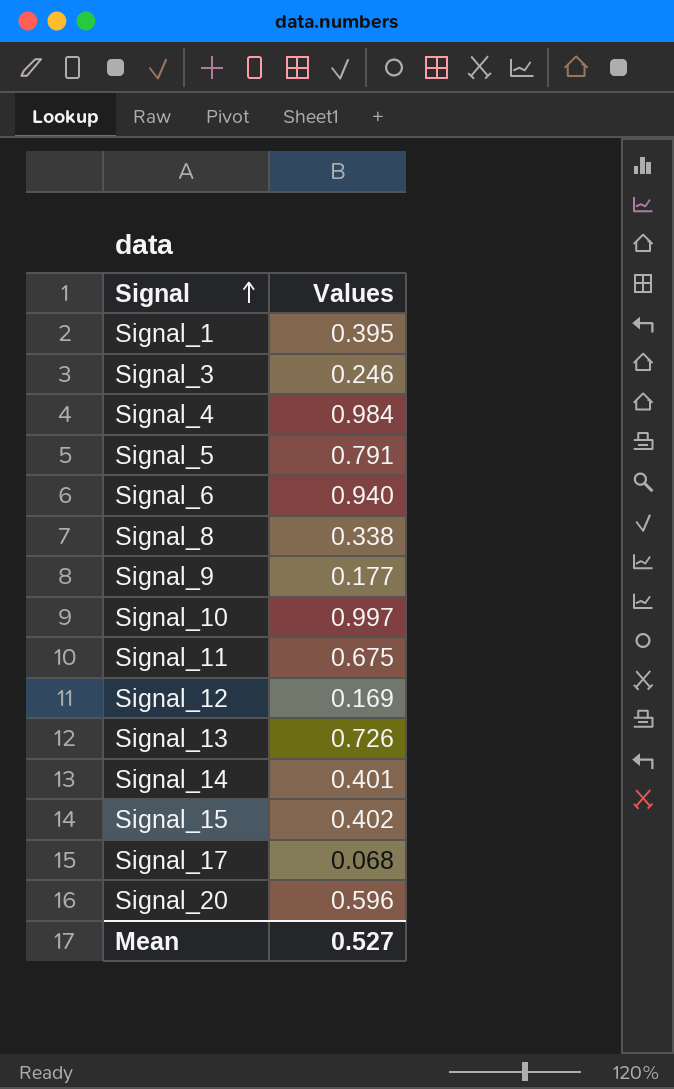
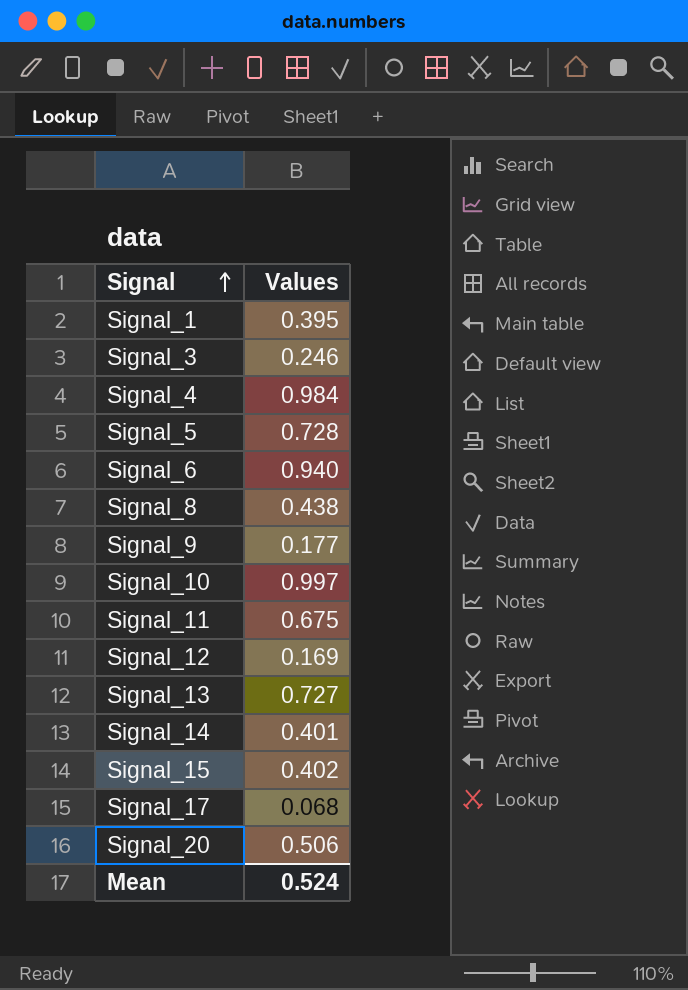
Signal_5 | Values: 0.791 -> 0.728
Signal_8 | Values: 0.338 -> 0.438
Signal_13 | Values: 0.726 -> 0.727
Signal_20 | Values: 0.596 -> 0.506
Mean | Values: 0.527 -> 0.524

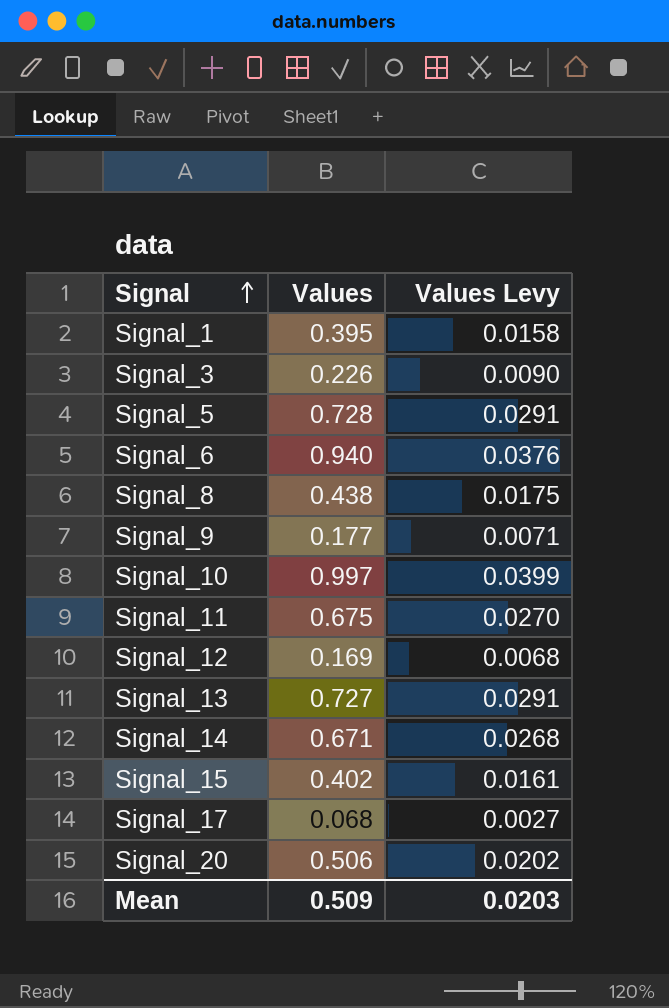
column Values Levy | formula: none -> [Values] * 0.04
row Signal_4: 0.984 -> none
Signal_3 | Values: 0.246 -> 0.226
Signal_14 | Values: 0.401 -> 0.671
Mean | Values: 0.524 -> 0.509

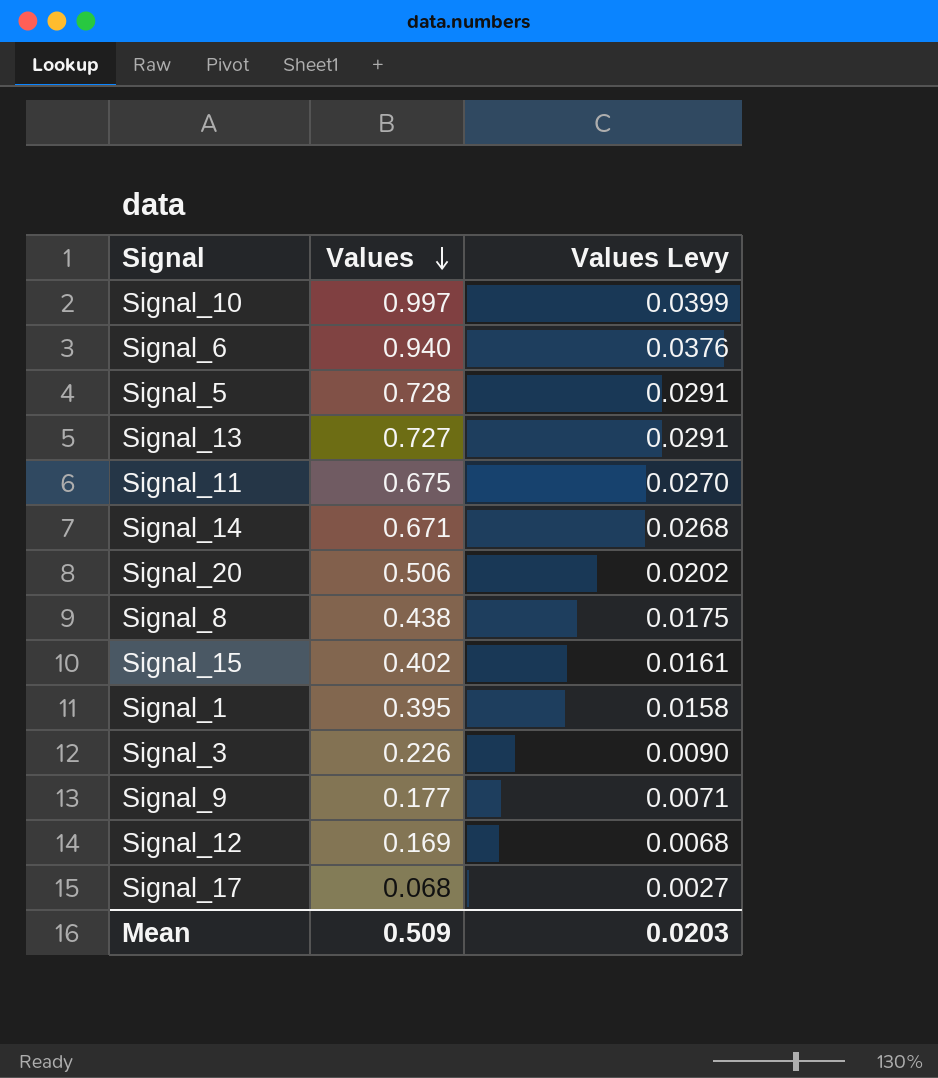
row order: Signal ascending -> Values descending

